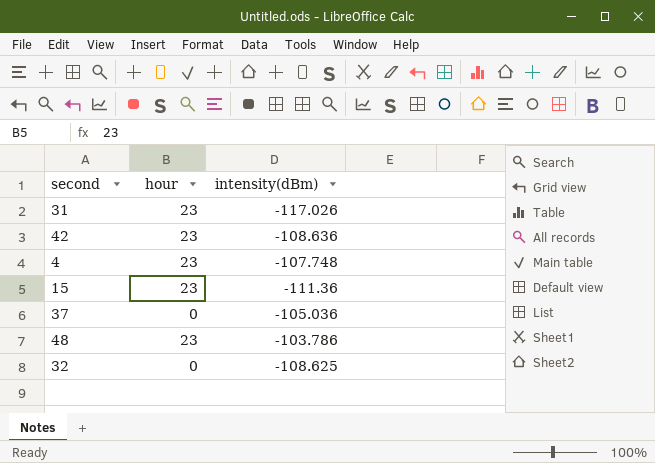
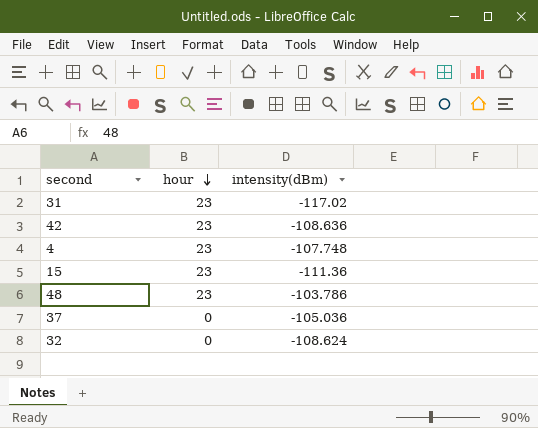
row order: none -> hour descending
31 | intensity(dBm): -117.026 -> -117.02
32 | intensity(dBm): -108.625 -> -108.624

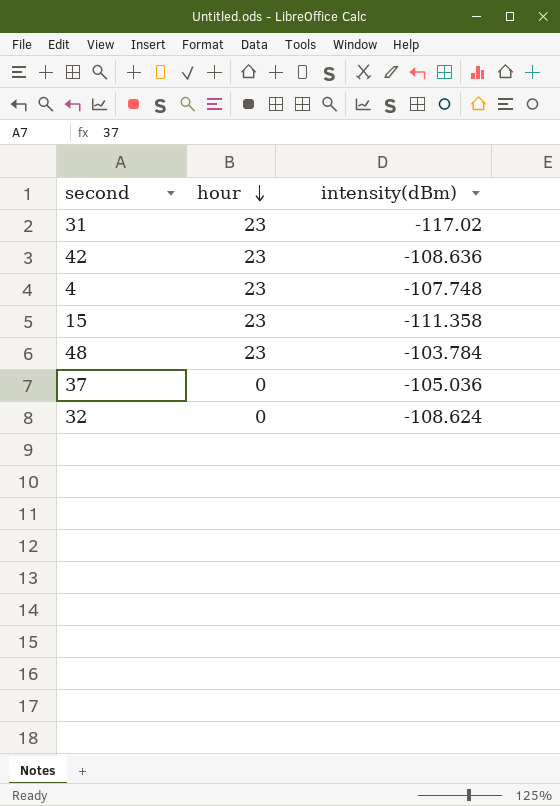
15 | intensity(dBm): -111.36 -> -111.358
48 | intensity(dBm): -103.786 -> -103.784

